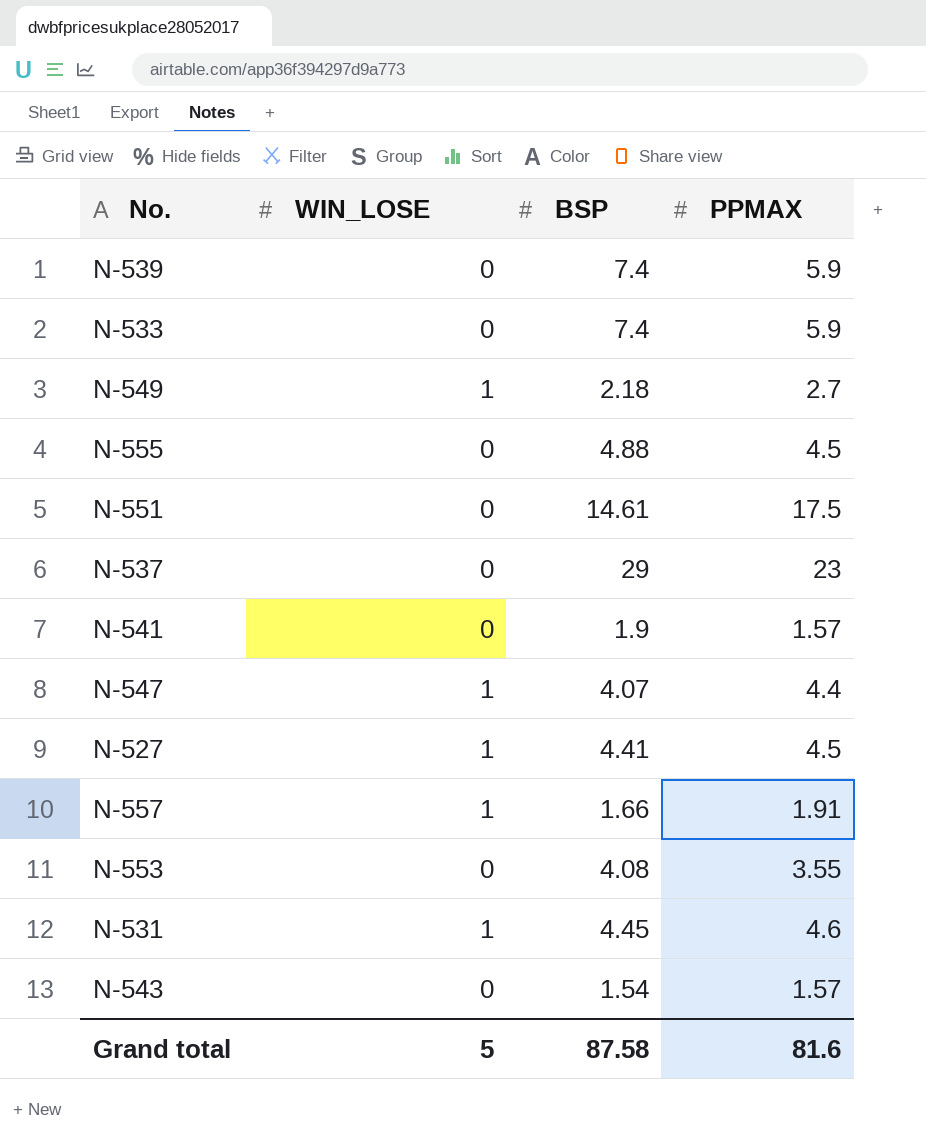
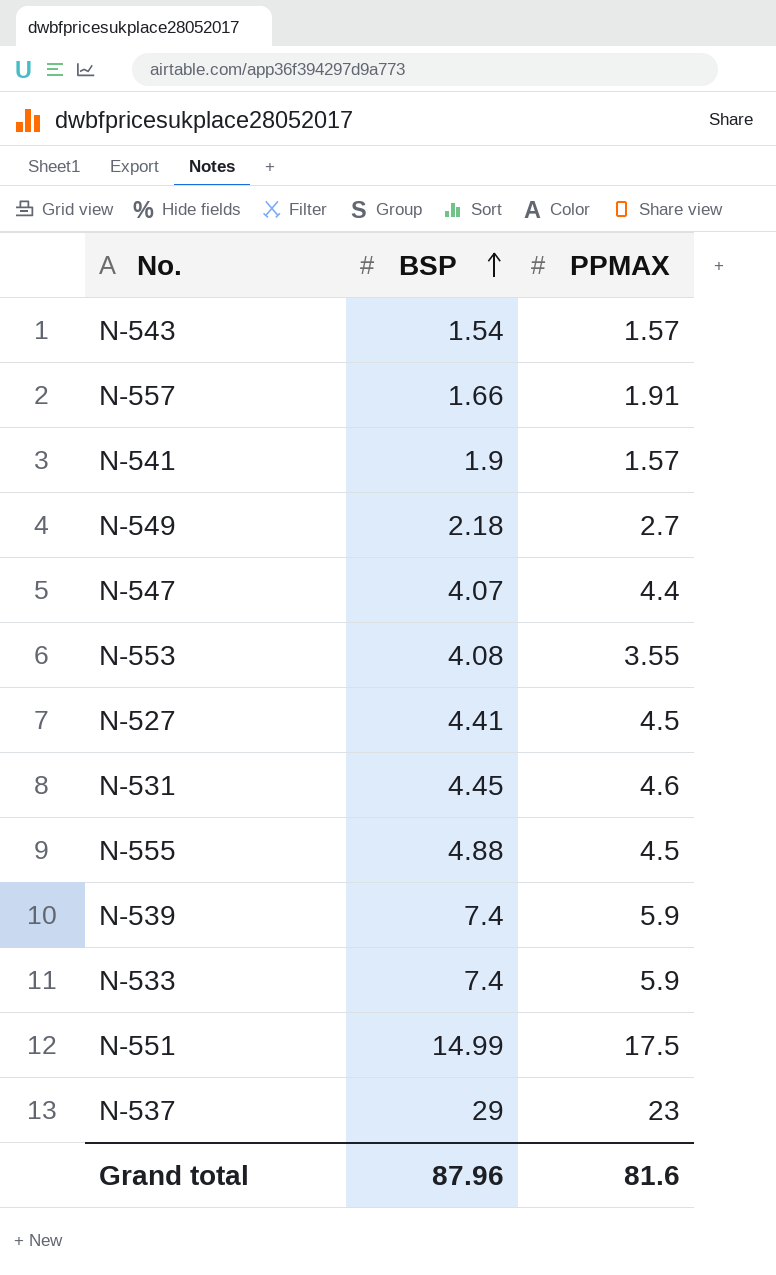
row order: none -> BSP ascending
column WIN_LOSE | position: 2 -> none
N-551 | BSP: 14.61 -> 14.99
Grand total | BSP: 87.58 -> 87.96

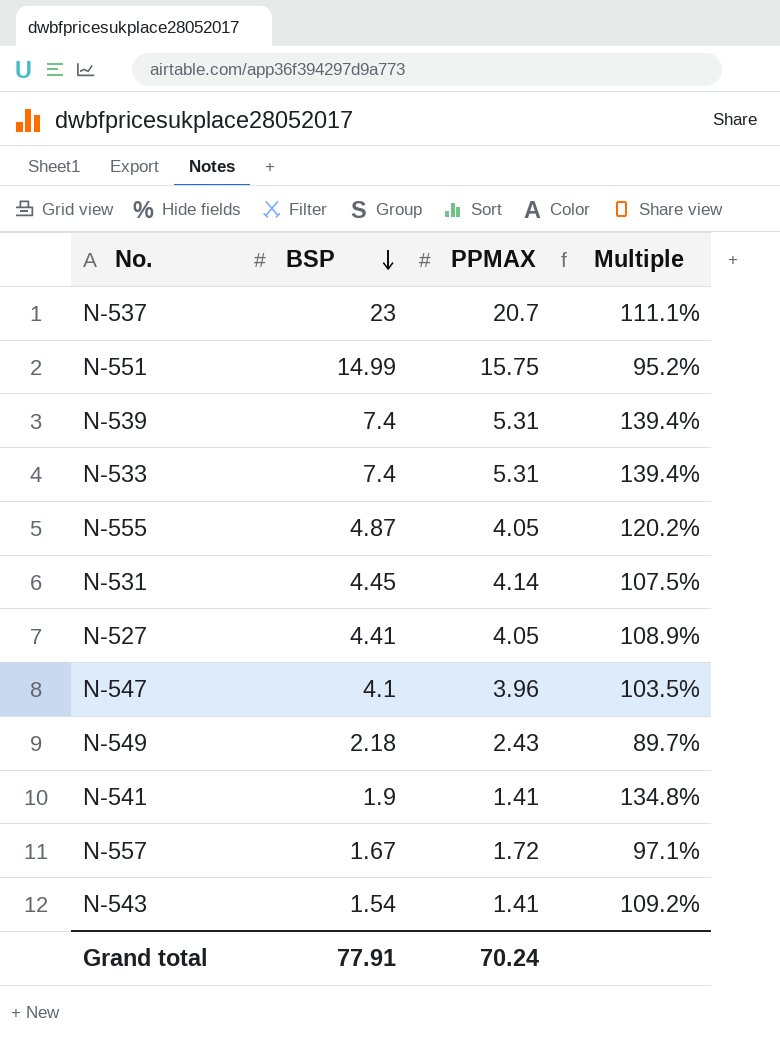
row order: BSP ascending -> BSP descending
column Multiple | formula: none -> [BSP] / [PPMAX]
row N-553: 4.08 | 3.55 -> none
N-537 | BSP: 29 -> 23
N-537 | PPMAX: 23 -> 20.7
N-551 | PPMAX: 17.5 -> 15.75
N-539 | PPMAX: 5.9 -> 5.31
N-533 | PPMAX: 5.9 -> 5.31
N-555 | BSP: 4.88 -> 4.87
N-555 | PPMAX: 4.5 -> 4.05
N-531 | PPMAX: 4.6 -> 4.14
N-527 | PPMAX: 4.5 -> 4.05
N-547 | BSP: 4.07 -> 4.1
N-547 | PPMAX: 4.4 -> 3.96
N-549 | PPMAX: 2.7 -> 2.43
N-541 | PPMAX: 1.57 -> 1.41
N-557 | BSP: 1.66 -> 1.67
N-557 | PPMAX: 1.91 -> 1.72
N-543 | PPMAX: 1.57 -> 1.41
Grand total | BSP: 87.96 -> 77.91
Grand total | PPMAX: 81.6 -> 70.24

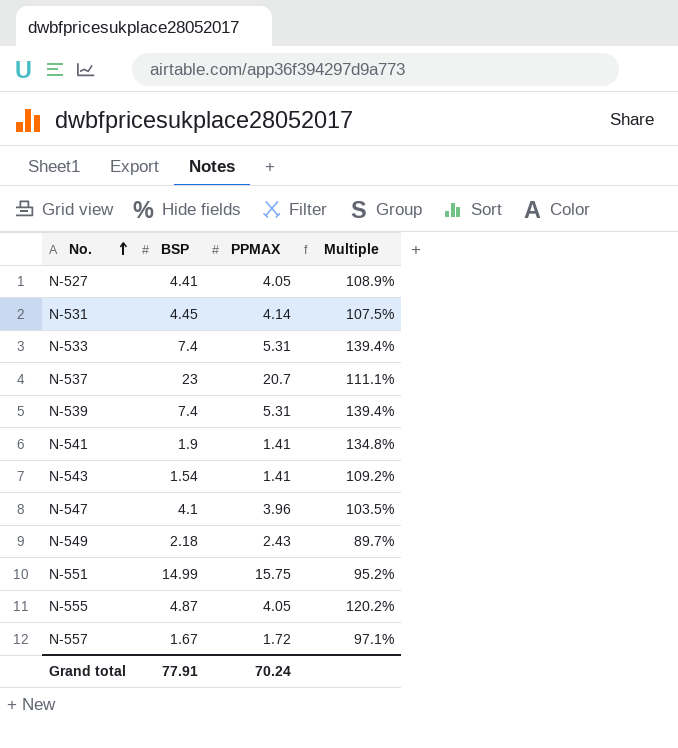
row order: BSP descending -> No. ascending

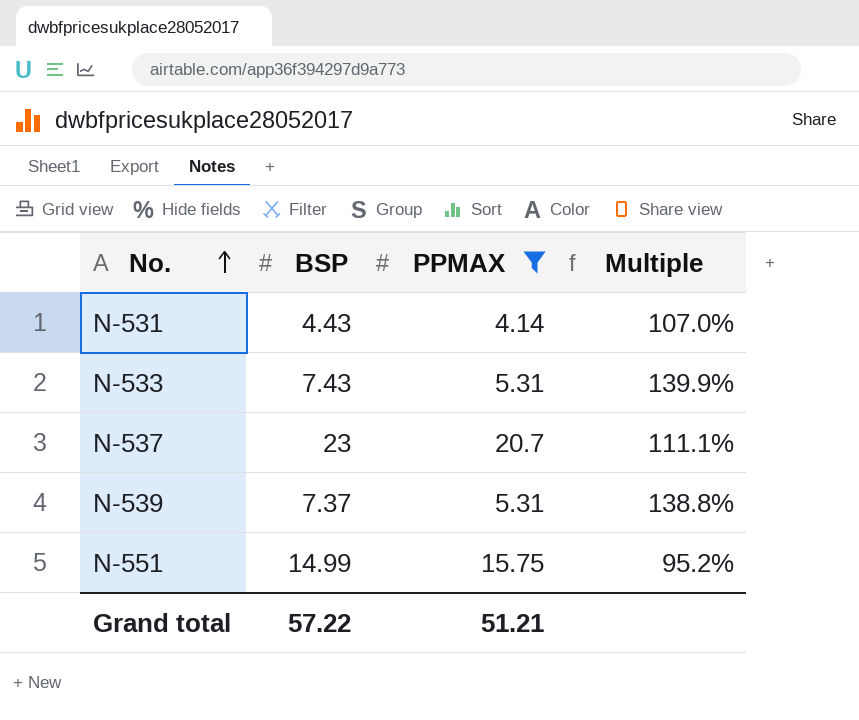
filter: none -> PPMAX >= 4.14
N-531 | BSP: 4.45 -> 4.43
N-531 | Multiple: 107.5% -> 107.0%
N-533 | BSP: 7.4 -> 7.43
N-533 | Multiple: 139.4% -> 139.9%
N-539 | BSP: 7.4 -> 7.37
N-539 | Multiple: 139.4% -> 138.8%
Grand total | BSP: 77.91 -> 57.22
Grand total | PPMAX: 70.24 -> 51.21

